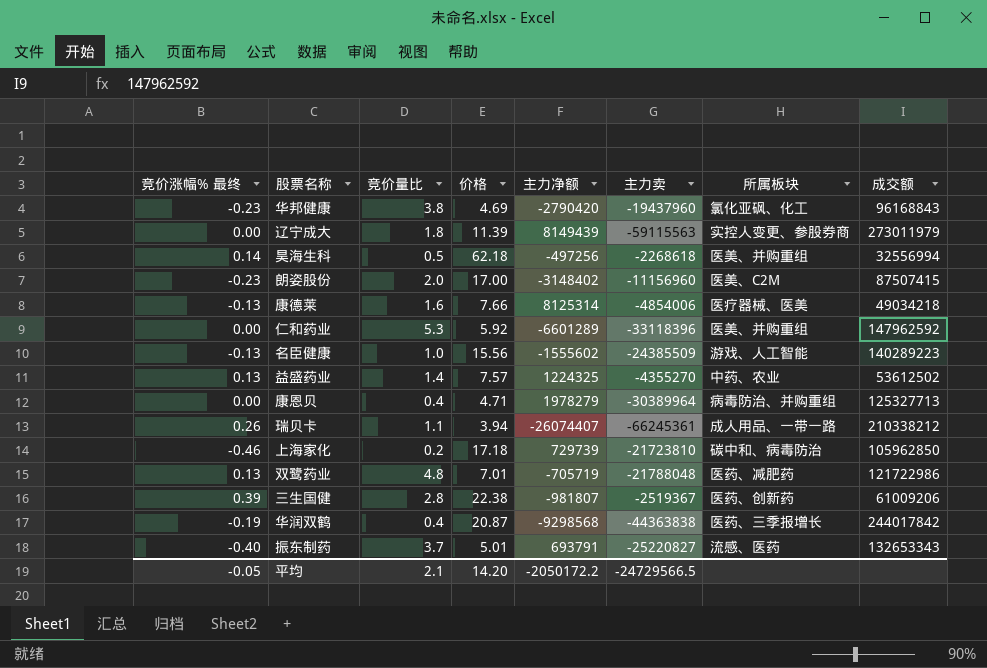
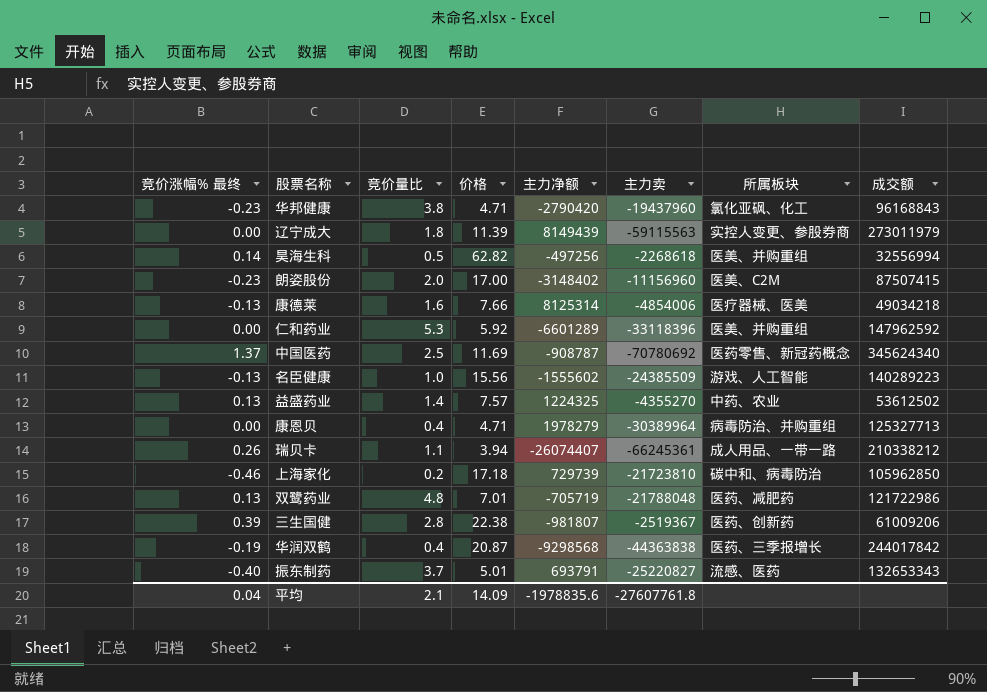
华邦健康 | 价格: 4.69 -> 4.71
昊海生科 | 价格: 62.18 -> 62.82
row 中国医药: none -> 1.37 | 2.5 | 11.69 | -908787 | -70780692 | 医药零售、新冠药概念 | 345624340
平均 | 竞价涨幅% 最终: -0.05 -> 0.04
平均 | 价格: 14.20 -> 14.09
平均 | 主力净额: -2050172.2 -> -1978835.6
平均 | 主力卖: -24729566.5 -> -27607761.8

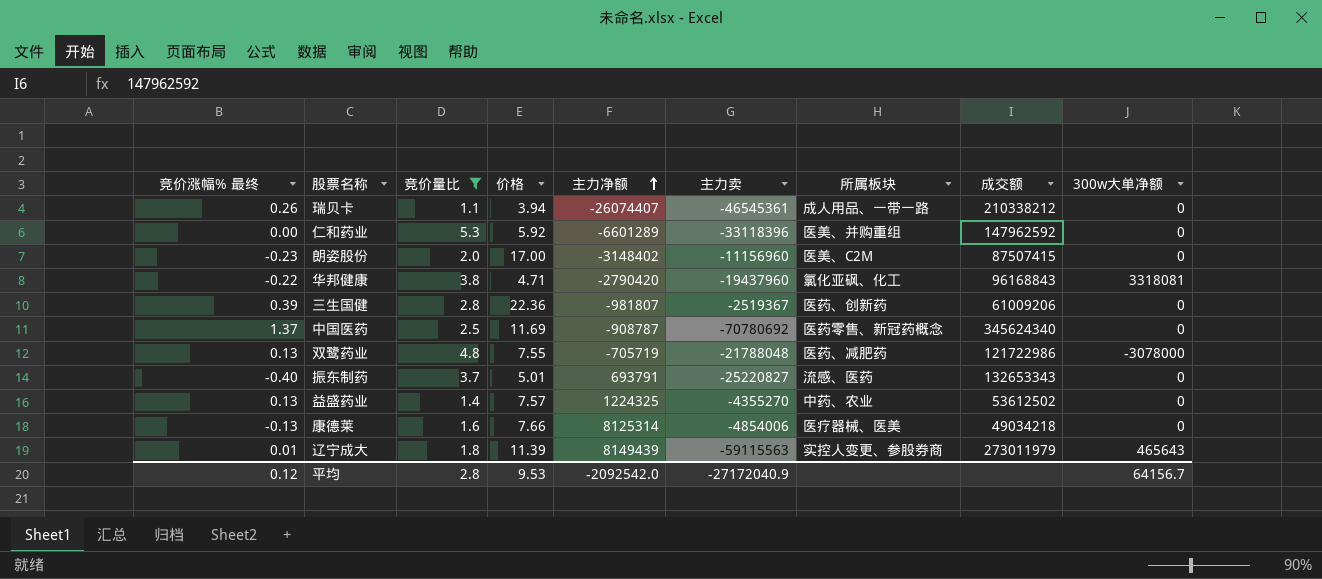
filter: none -> 竞价量比 >= 1.1
row order: none -> 主力净额 ascending
column 300w大单净额 | position: none -> 9
瑞贝卡 | 主力卖: -66245361 -> -46545361
华邦健康 | 竞价涨幅% 最终: -0.23 -> -0.22
三生国健 | 价格: 22.38 -> 22.36
双鹭药业 | 价格: 7.01 -> 7.55
辽宁成大 | 竞价涨幅% 最终: 0.00 -> 0.01
平均 | 竞价涨幅% 最终: 0.04 -> 0.12
平均 | 竞价量比: 2.1 -> 2.8
平均 | 价格: 14.09 -> 9.53
平均 | 主力净额: -1978835.6 -> -2092542.0
平均 | 主力卖: -27607761.8 -> -27172040.9

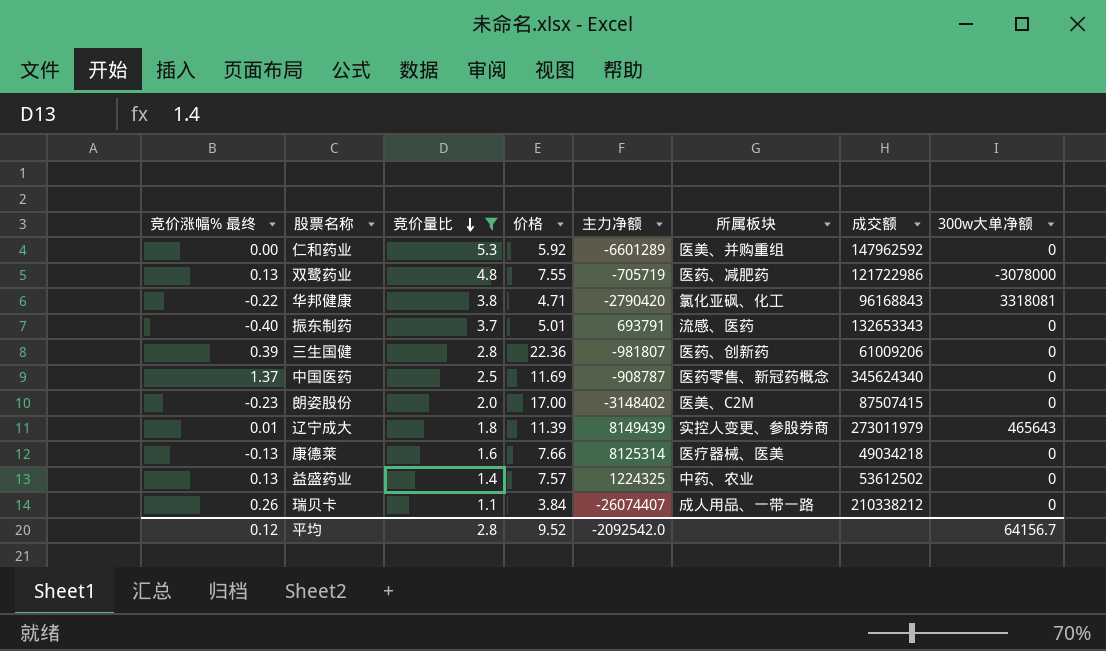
row order: 主力净额 ascending -> 竞价量比 descending
column 主力卖 | position: 6 -> none
瑞贝卡 | 价格: 3.94 -> 3.84
平均 | 价格: 9.53 -> 9.52

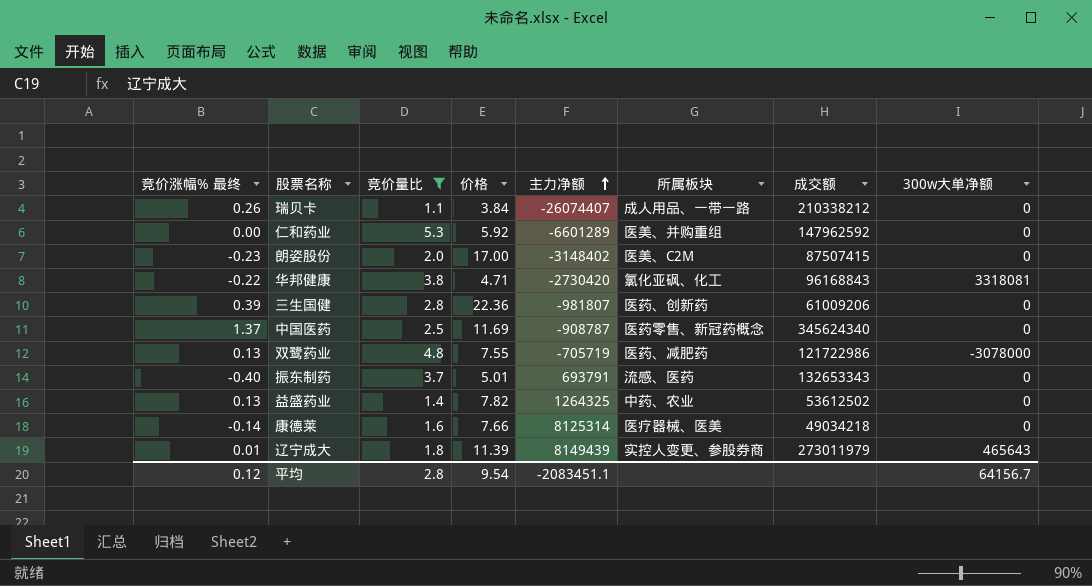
row order: 竞价量比 descending -> 主力净额 ascending
华邦健康 | 主力净额: -2790420 -> -2730420
益盛药业 | 价格: 7.57 -> 7.82
益盛药业 | 主力净额: 1224325 -> 1264325
康德莱 | 竞价涨幅% 最终: -0.13 -> -0.14
平均 | 价格: 9.52 -> 9.54
平均 | 主力净额: -2092542.0 -> -2083451.1

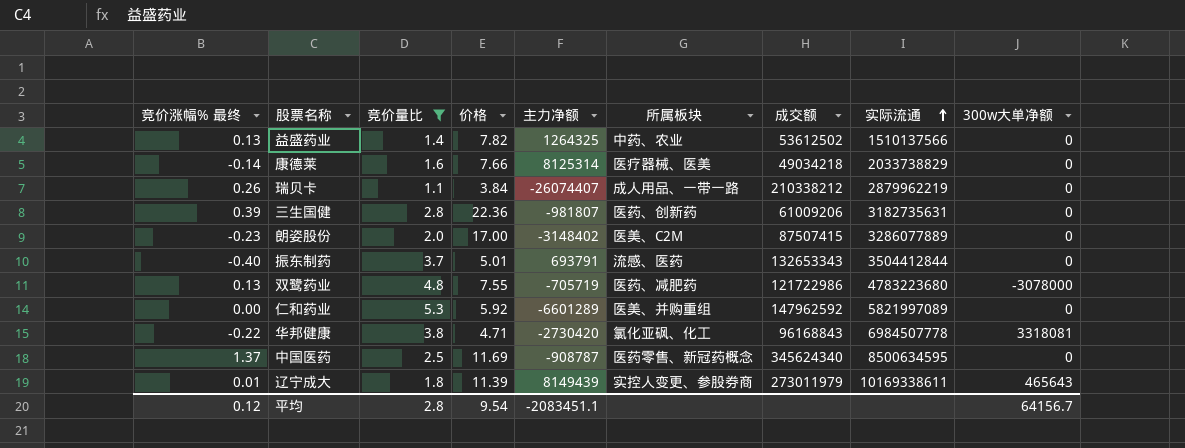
row order: 主力净额 ascending -> 实际流通 ascending
column 实际流通 | position: none -> 8

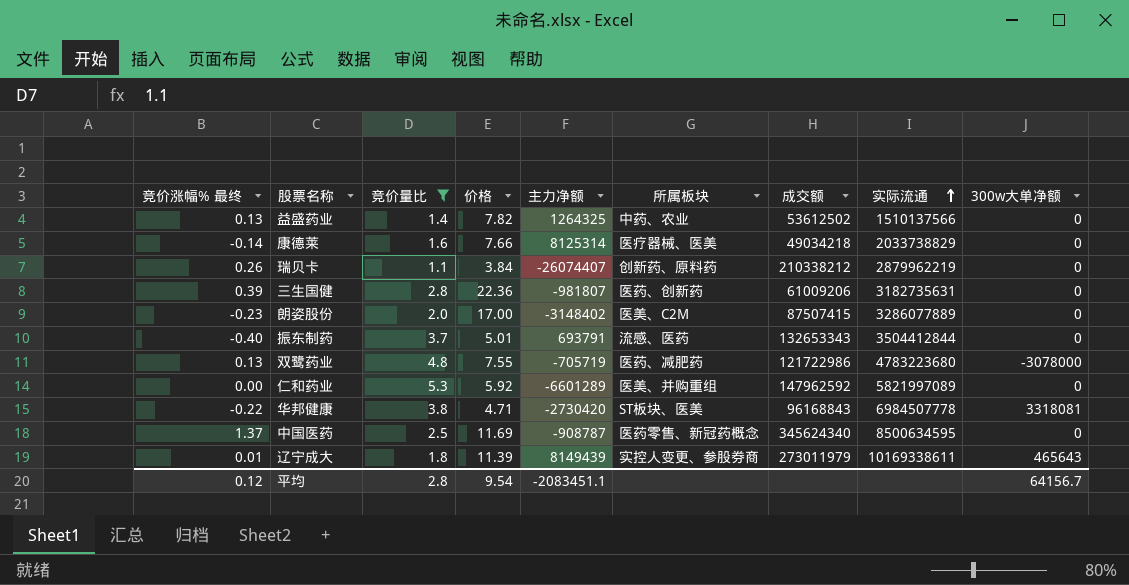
瑞贝卡 | 所属板块: 成人用品、一带一路 -> 创新药、原料药
华邦健康 | 所属板块: 氯化亚砜、化工 -> ST板块、医美

